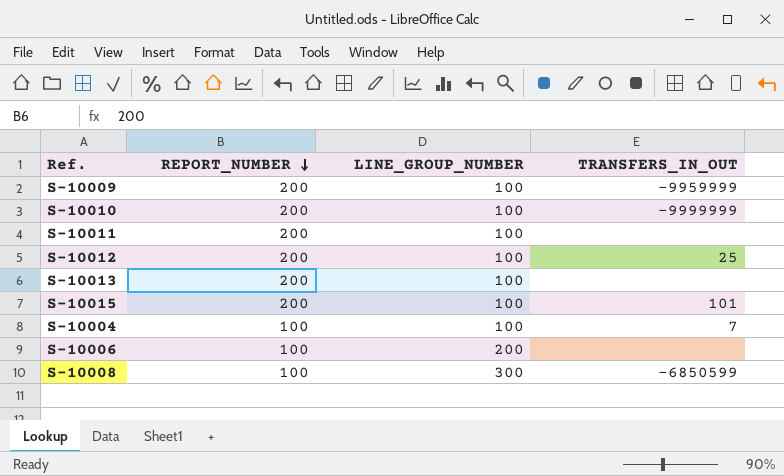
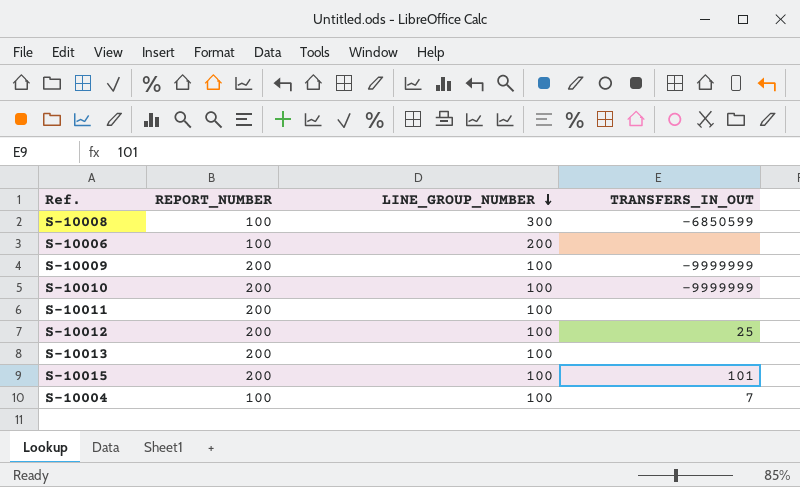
row order: REPORT_NUMBER descending -> LINE_GROUP_NUMBER descending
S-10009 | TRANSFERS_IN_OUT: -9959999 -> -9999999

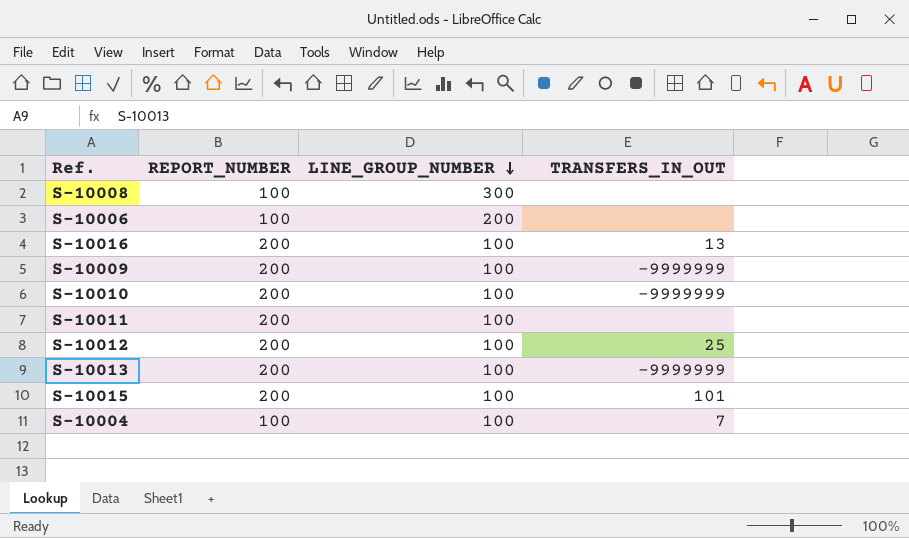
S-10008 | TRANSFERS_IN_OUT: -6850599 -> none
row S-10016: none -> 200 | 100 | 13
S-10013 | TRANSFERS_IN_OUT: none -> -9999999

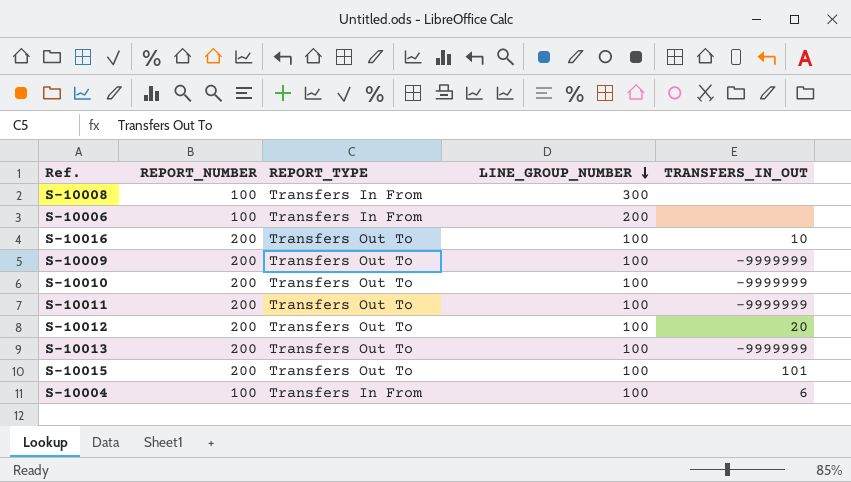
column REPORT_TYPE | position: none -> 3
S-10016 | TRANSFERS_IN_OUT: 13 -> 10
S-10011 | TRANSFERS_IN_OUT: none -> -9999999
S-10012 | TRANSFERS_IN_OUT: 25 -> 20
S-10004 | TRANSFERS_IN_OUT: 7 -> 6

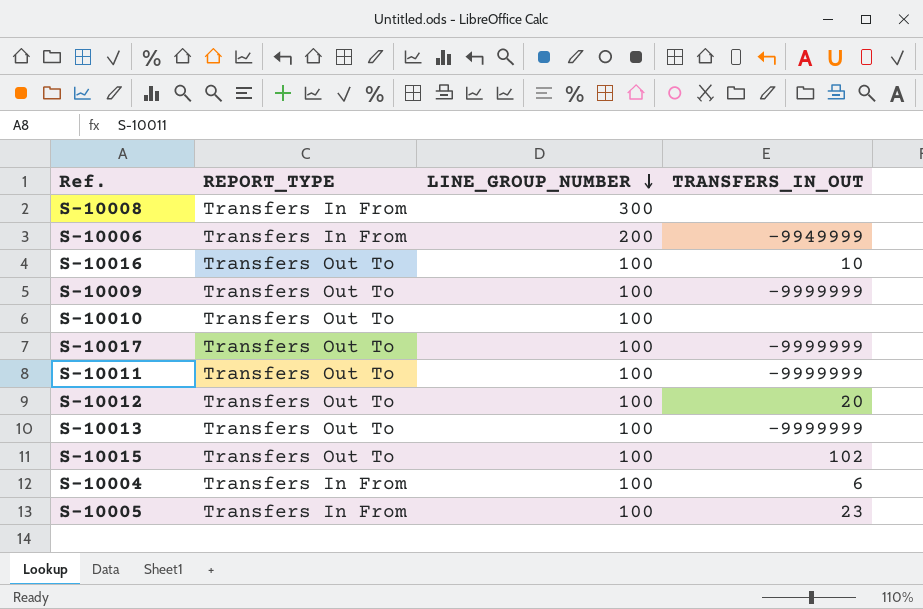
column REPORT_NUMBER | position: 2 -> none
S-10006 | TRANSFERS_IN_OUT: none -> -9949999
S-10010 | TRANSFERS_IN_OUT: -9999999 -> none
row S-10017: none -> Transfers Out To | 100 | -9999999
S-10015 | TRANSFERS_IN_OUT: 101 -> 102
row S-10005: none -> Transfers In From | 100 | 23

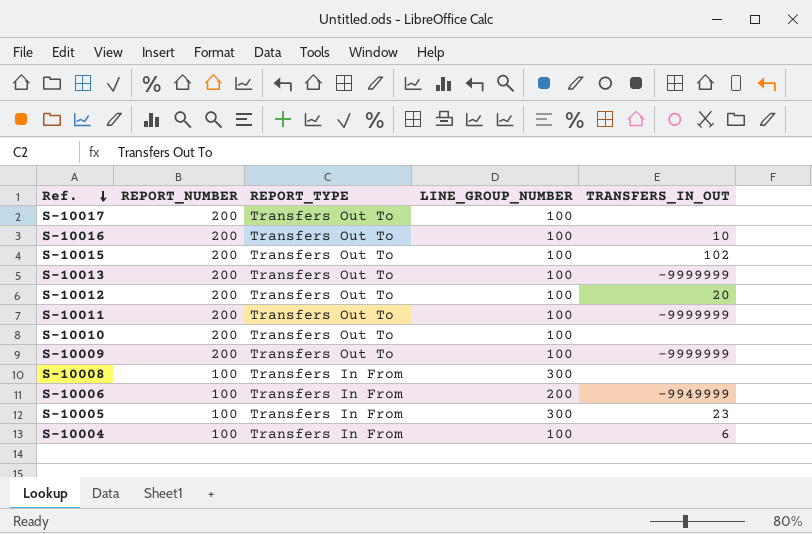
row order: LINE_GROUP_NUMBER descending -> Ref. descending
column REPORT_NUMBER | position: none -> 2
S-10017 | TRANSFERS_IN_OUT: -9999999 -> none
S-10005 | LINE_GROUP_NUMBER: 100 -> 300

